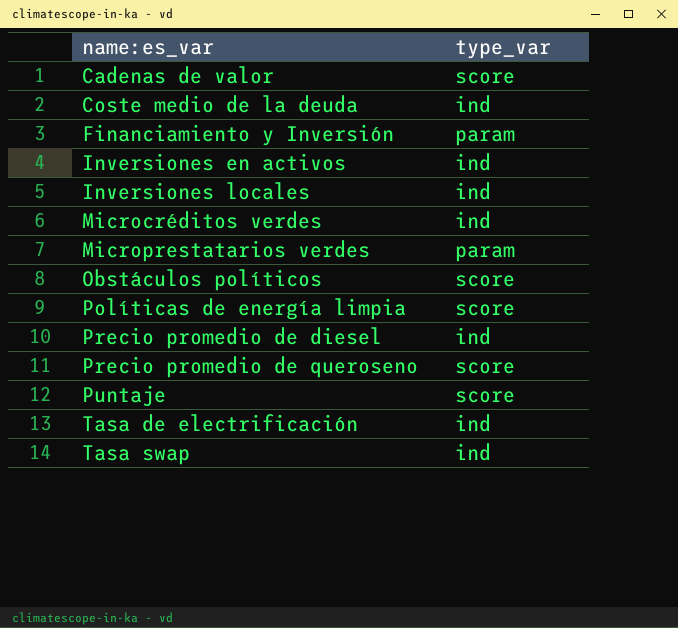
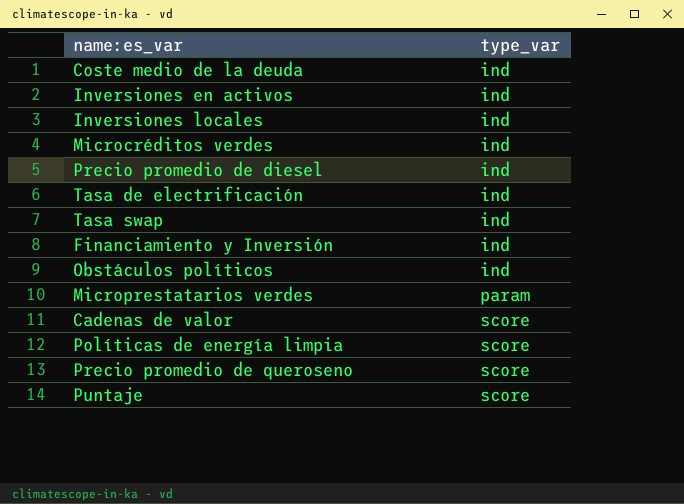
row order: name:es_var ascending -> type_var ascending
Financiamiento y Inversión | type_var: param -> ind
Obstáculos políticos | type_var: score -> ind

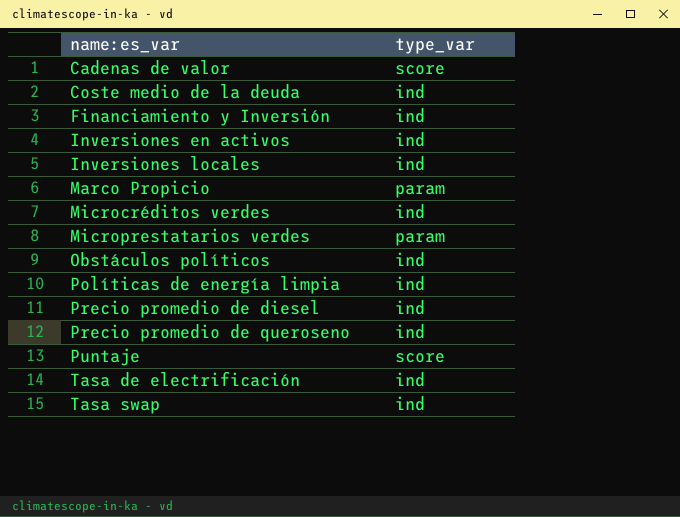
row order: type_var ascending -> name:es_var ascending
row Marco Propicio: none -> param
Políticas de energía limpia | type_var: score -> ind
Precio promedio de queroseno | type_var: score -> ind

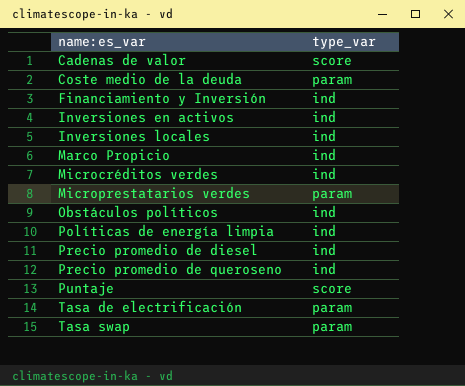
Coste medio de la deuda | type_var: ind -> param
Marco Propicio | type_var: param -> ind
Tasa de electrificación | type_var: ind -> param
Tasa swap | type_var: ind -> param

